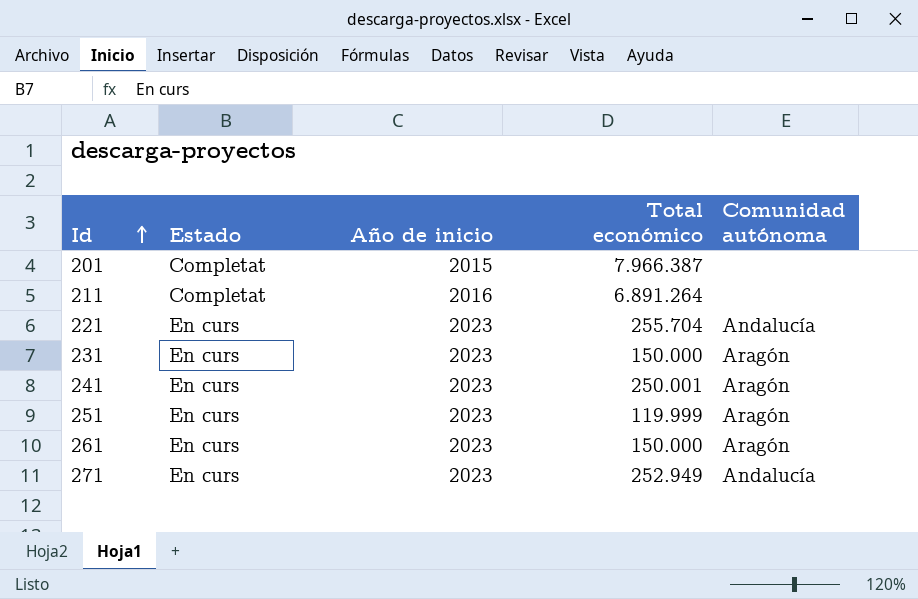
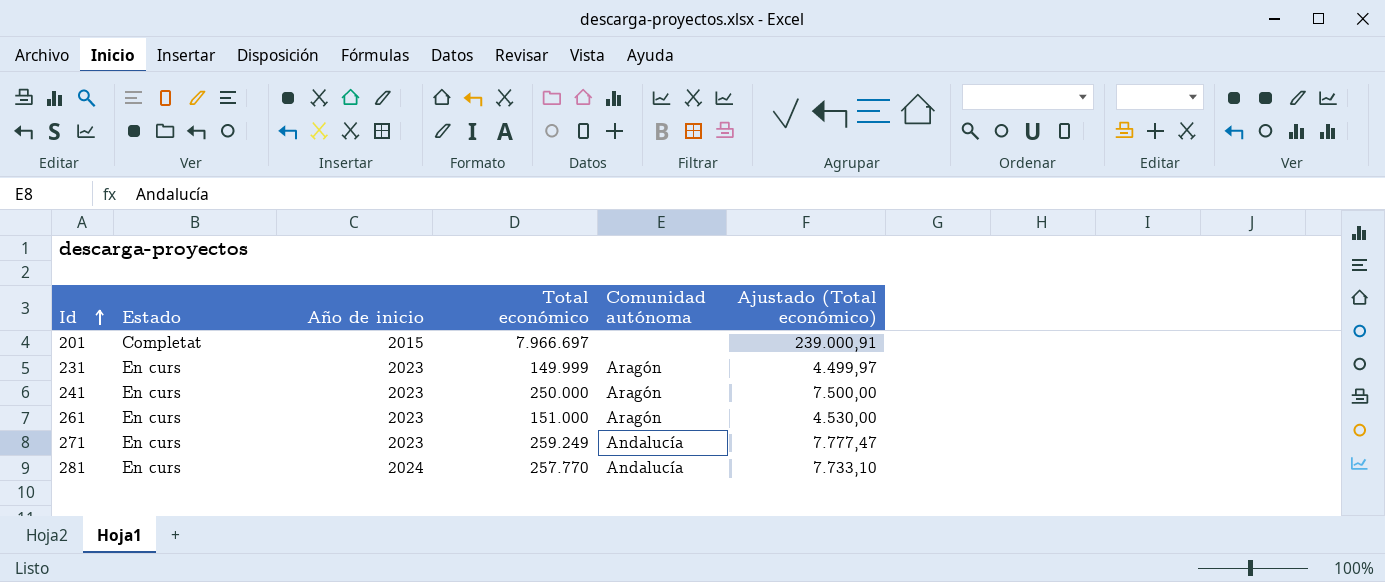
column Ajustado (Total económico) | formula: none -> [Total económico] * 0,03
row 211: Completat | 2016 | 6.891.264 | none -> none
row 221: En curs | 2023 | 255.704 | Andalucía -> none
row 251: En curs | 2023 | 119.999 | Aragón -> none
201 | Total económico: 7.966.387 -> 7.966.697
231 | Total económico: 150.000 -> 149.999
241 | Total económico: 250.001 -> 250.000
261 | Total económico: 150.000 -> 151.000
271 | Total económico: 252.949 -> 259.249
row 281: none -> En curs | 2024 | 257.770 | Andalucía | 7.733,10

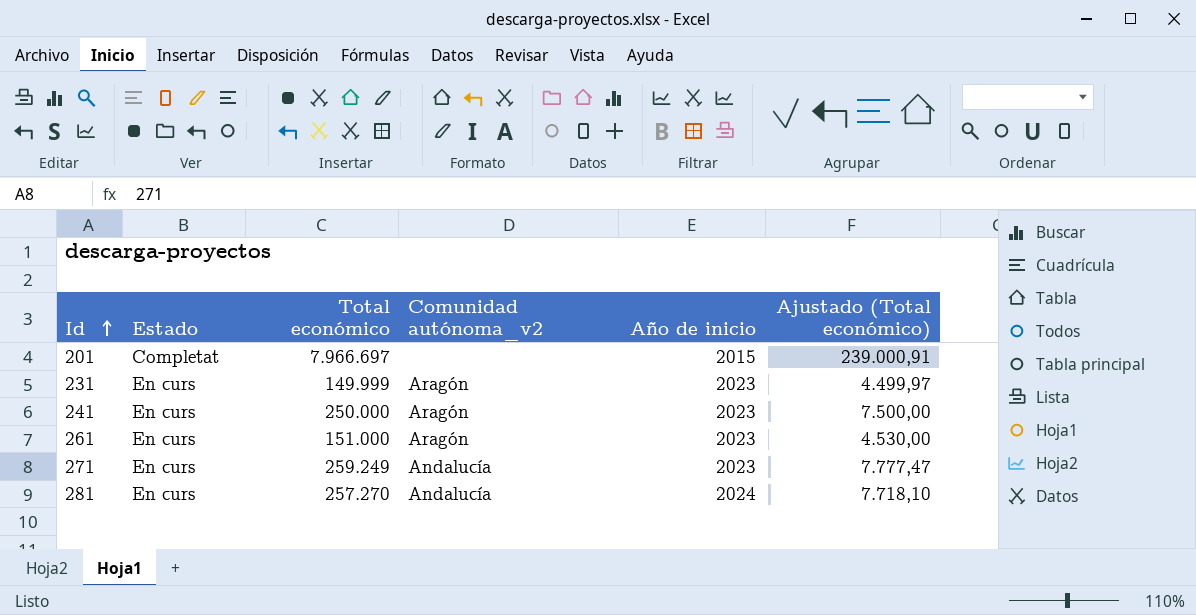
column name: Comunidad autónoma -> Comunidad autónoma_v2
column Año de inicio | position: 3 -> 5
281 | Total económico: 257.770 -> 257.270
281 | Ajustado (Total económico): 7.733,10 -> 7.718,10

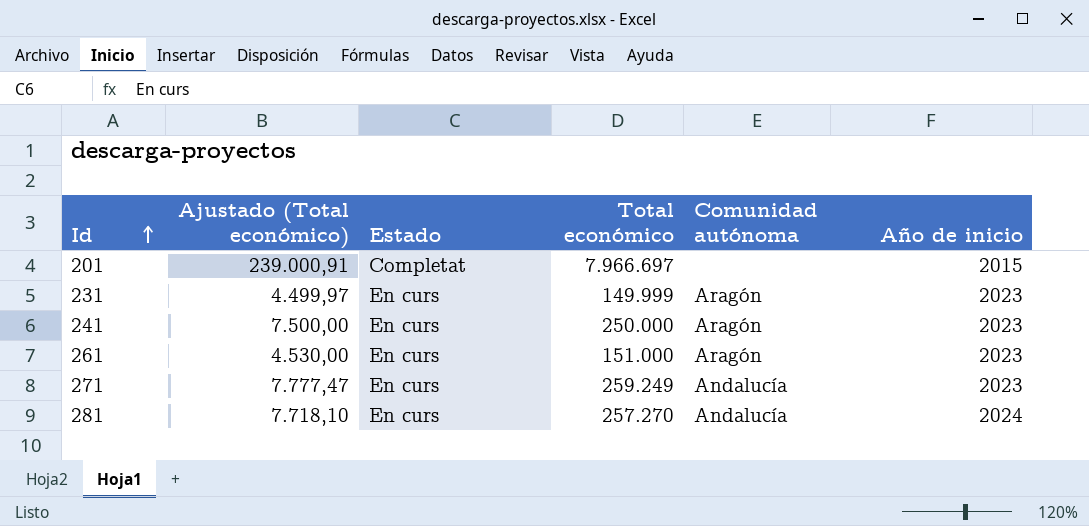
column Ajustado (Total económico) | position: 6 -> 2
column name: Comunidad autónoma_v2 -> Comunidad autónoma

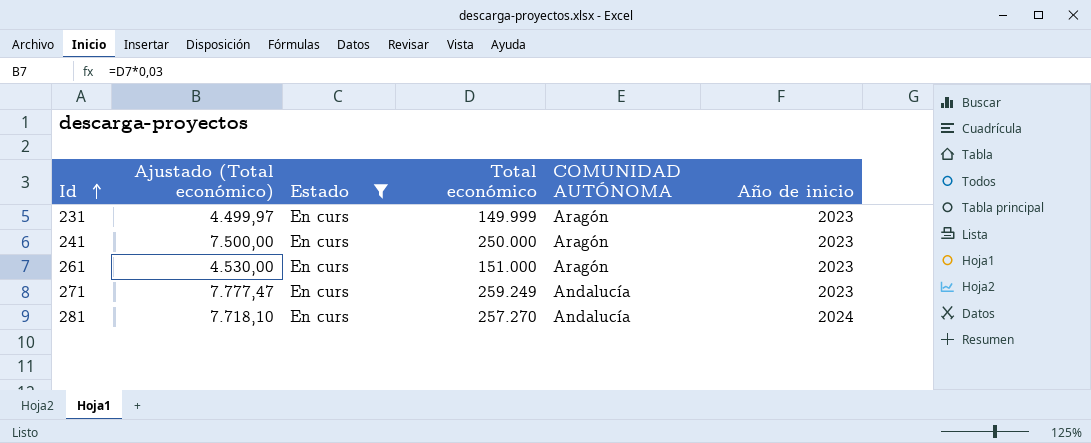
filter: none -> Estado = En curs
column name: Comunidad autónoma -> COMUNIDAD AUTÓNOMA

